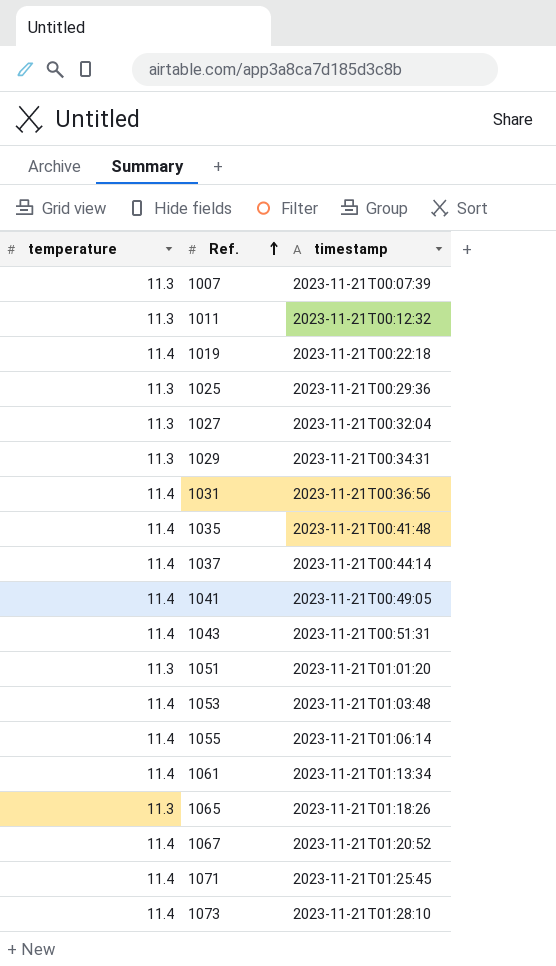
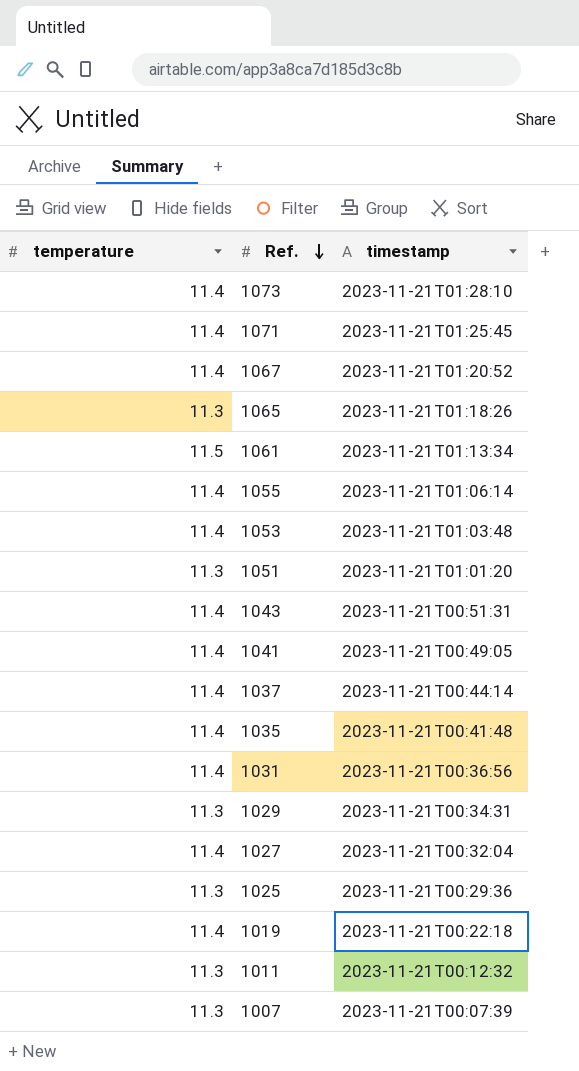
row order: Ref. ascending -> Ref. descending
1061 | temperature: 11.4 -> 11.5
1027 | temperature: 11.3 -> 11.4

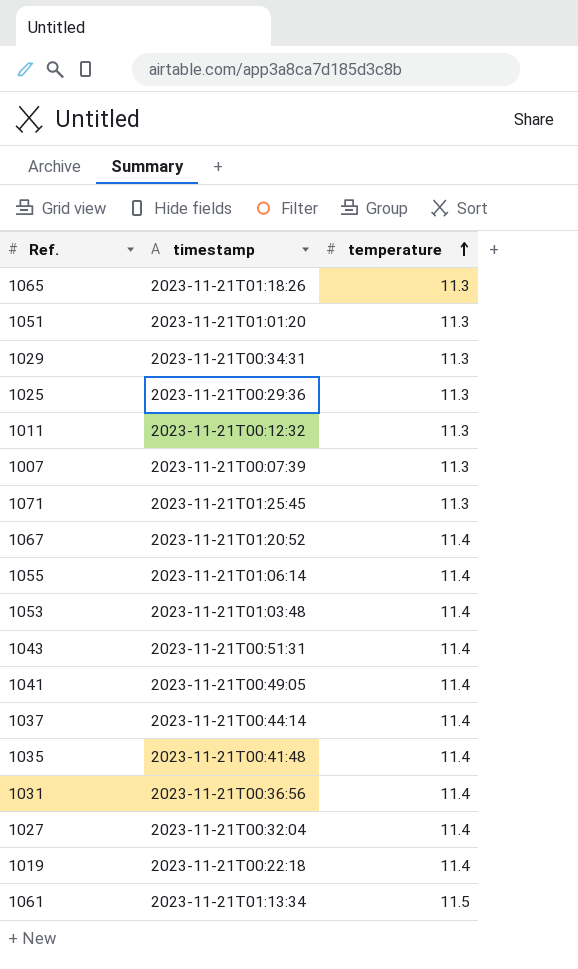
row order: Ref. descending -> temperature ascending
column temperature | position: 1 -> 3
row 1073: 11.4 | 2023-11-21T01:28:10 -> none
1071 | temperature: 11.4 -> 11.3

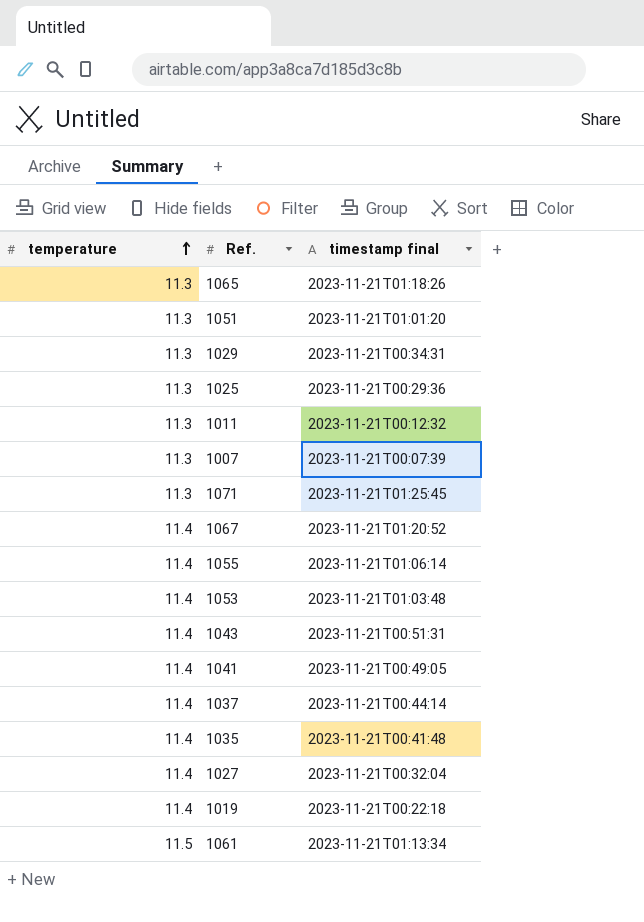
column temperature | position: 3 -> 1
column name: timestamp -> timestamp final
row 1031: 2023-11-21T00:36:56 | 11.4 -> none

